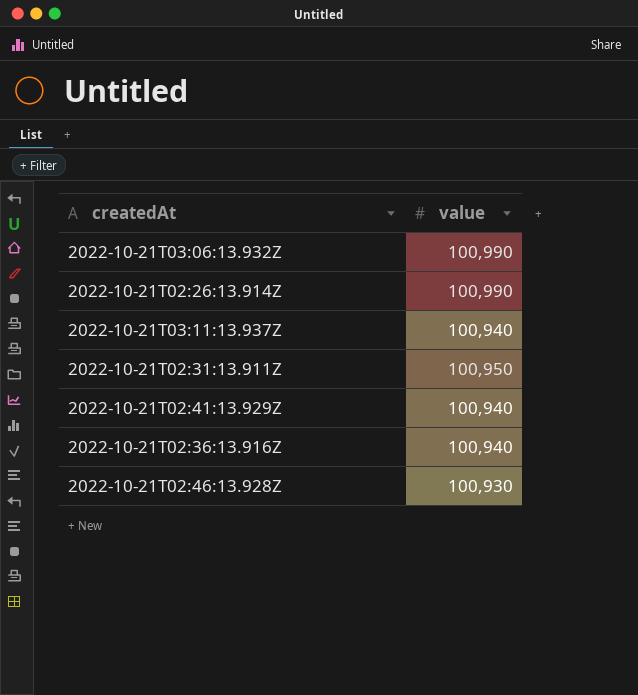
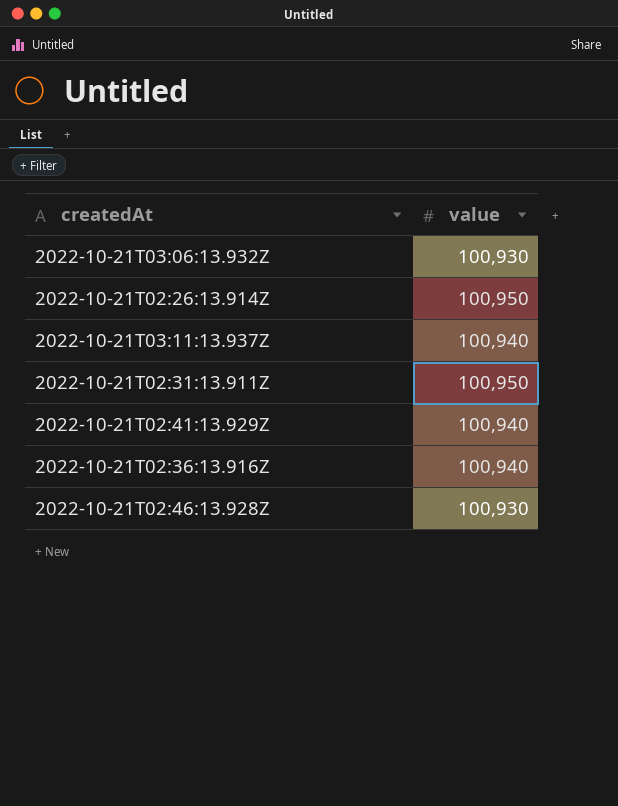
2022-10-21T03:06:13.932Z | value: 100,990 -> 100,930
2022-10-21T02:26:13.914Z | value: 100,990 -> 100,950

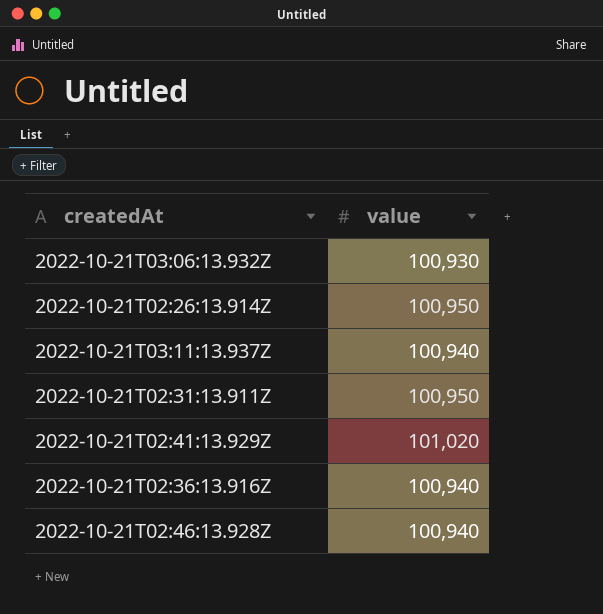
2022-10-21T02:41:13.929Z | value: 100,940 -> 101,020
2022-10-21T02:46:13.928Z | value: 100,930 -> 100,940

